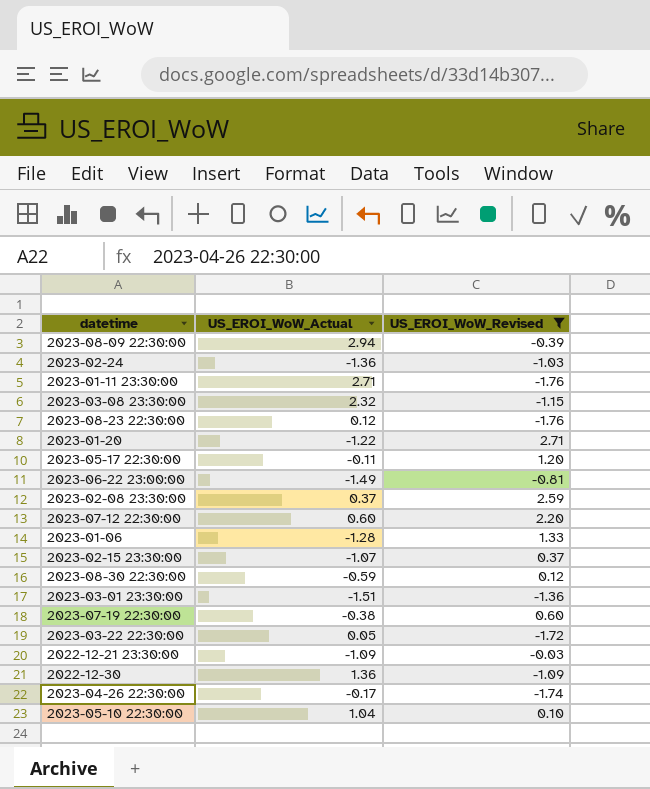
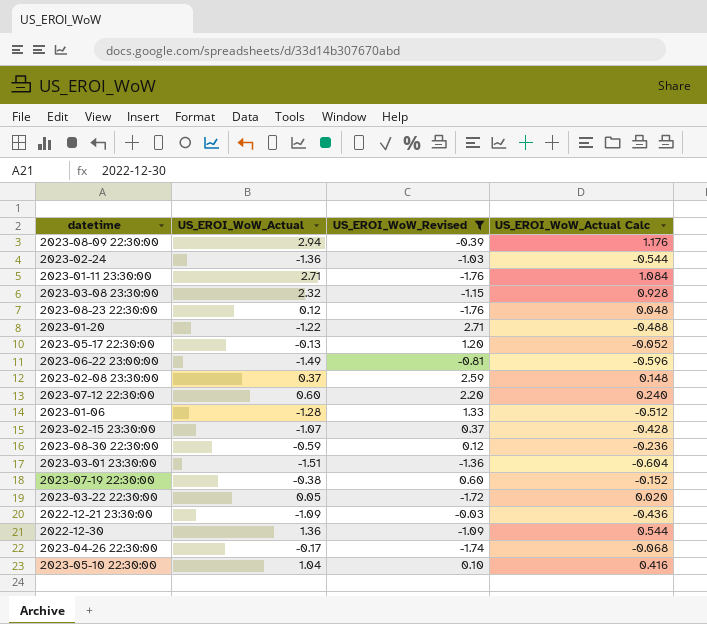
column US_EROI_WoW_Actual Calc | formula: none -> [US_EROI_WoW_Actual] * 0.4
2023-05-17 22:30:00 | US_EROI_WoW_Actual: -0.11 -> -0.13

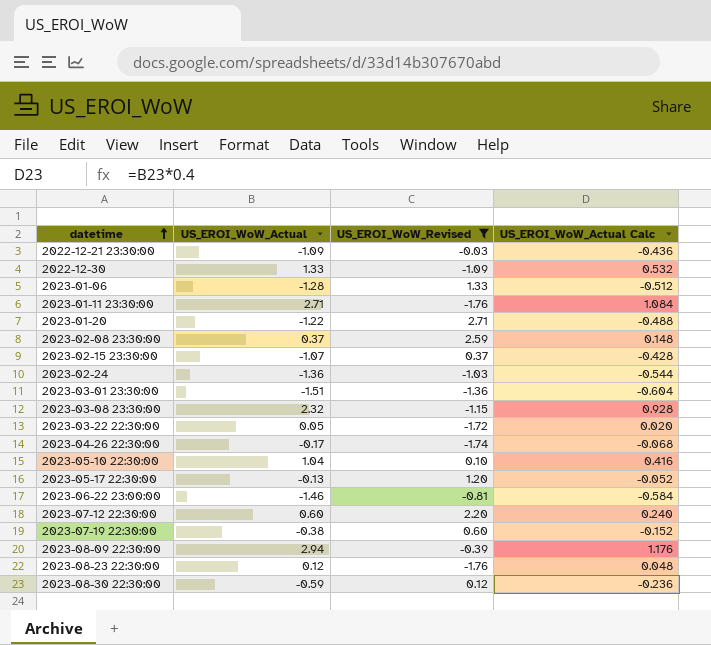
row order: none -> datetime ascending
2022-12-30 | US_EROI_WoW_Actual: 1.36 -> 1.33
2022-12-30 | US_EROI_WoW_Actual Calc: 0.544 -> 0.532
2023-06-22 23:00:00 | US_EROI_WoW_Actual: -1.49 -> -1.46
2023-06-22 23:00:00 | US_EROI_WoW_Actual Calc: -0.596 -> -0.584

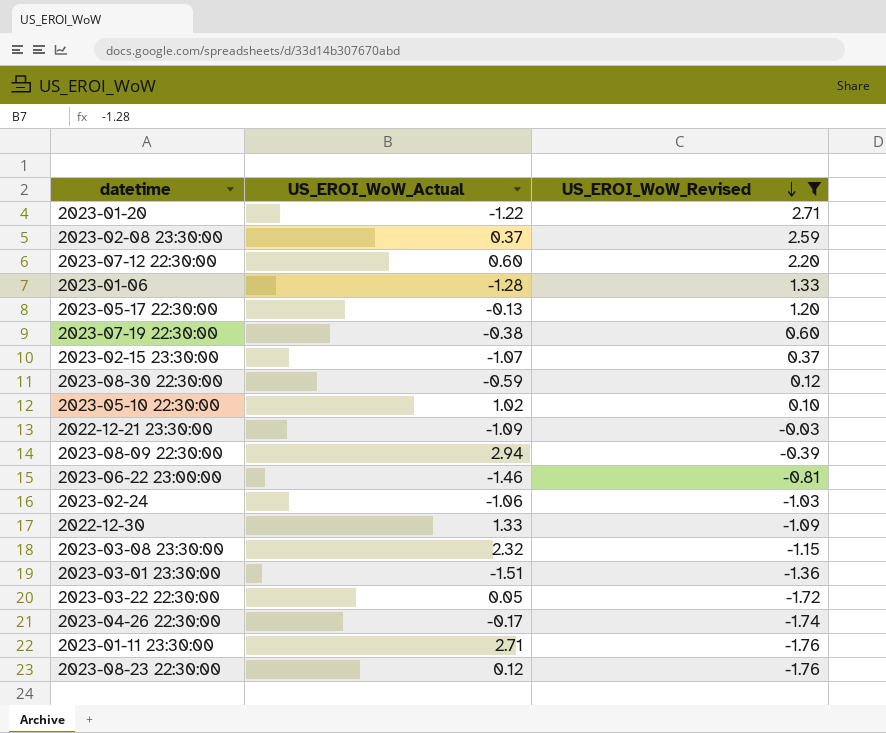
row order: datetime ascending -> US_EROI_WoW_Revised descending
column US_EROI_WoW_Actual Calc | formula: [US_EROI_WoW_Actual] * 0.4 -> none
2023-05-10 22:30:00 | US_EROI_WoW_Actual: 1.04 -> 1.02
2023-02-24 | US_EROI_WoW_Actual: -1.36 -> -1.06

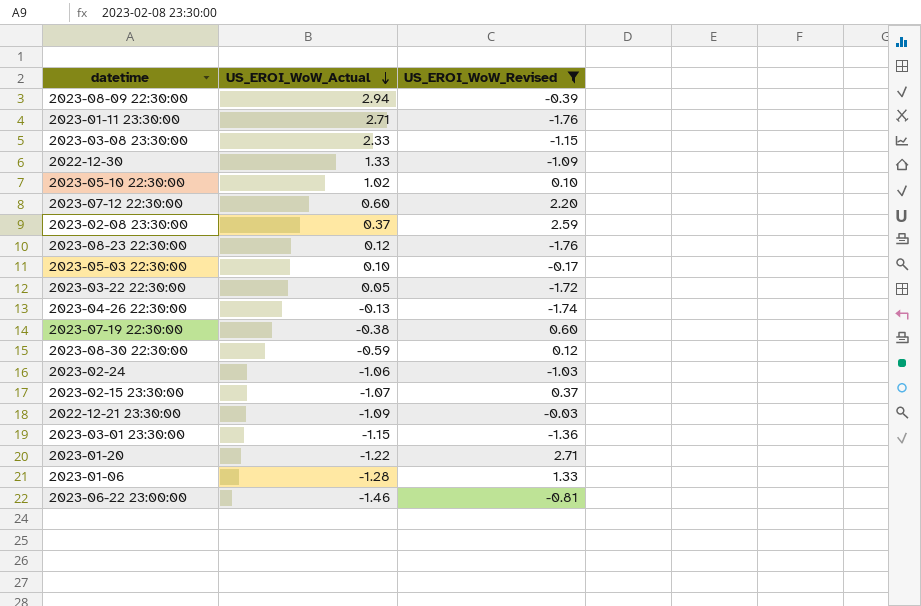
row order: US_EROI_WoW_Revised descending -> US_EROI_WoW_Actual descending
row 2023-05-17 22:30:00: -0.13 | 1.20 -> none
2023-03-08 23:30:00 | US_EROI_WoW_Actual: 2.32 -> 2.33
row 2023-05-03 22:30:00: none -> 0.10 | -0.17
2023-04-26 22:30:00 | US_EROI_WoW_Actual: -0.17 -> -0.13
2023-03-01 23:30:00 | US_EROI_WoW_Actual: -1.51 -> -1.15

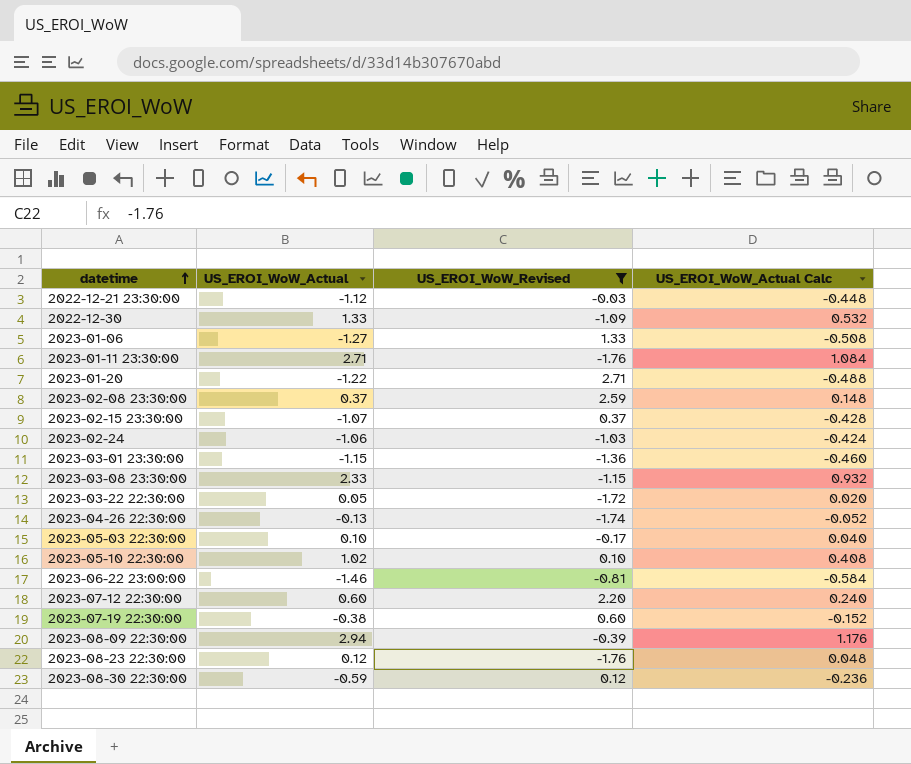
row order: US_EROI_WoW_Actual descending -> datetime ascending
column US_EROI_WoW_Actual Calc | formula: none -> [US_EROI_WoW_Actual] * 0.4
2022-12-21 23:30:00 | US_EROI_WoW_Actual: -1.09 -> -1.12
2023-01-06 | US_EROI_WoW_Actual: -1.28 -> -1.27

